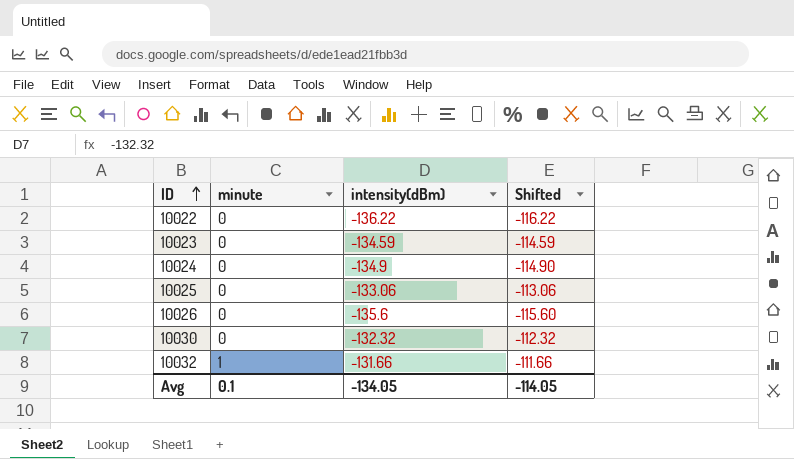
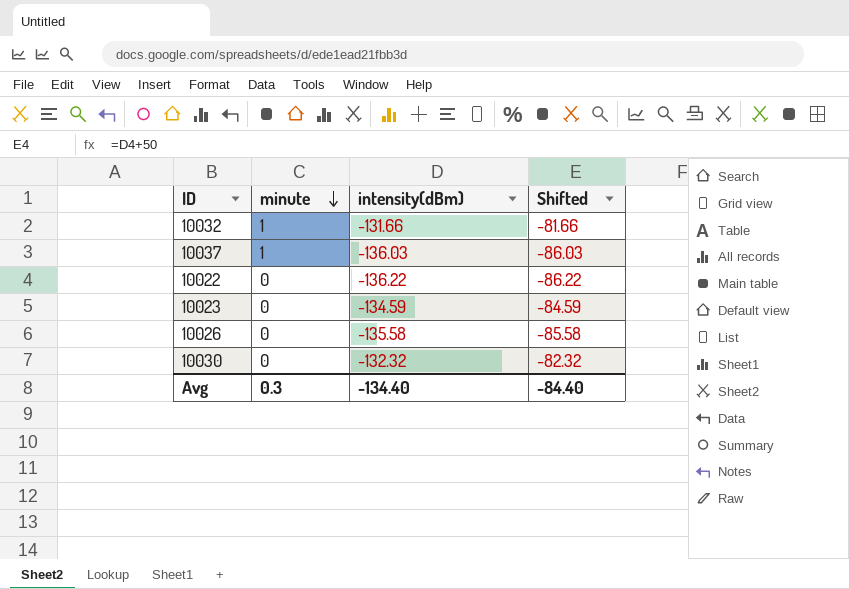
row order: ID ascending -> minute descending
column Shifted | formula: [intensity(dBm)] + 20 -> [intensity(dBm)] + 50
row 10024: 0 | -134.9 | -114.90 -> none
row 10025: 0 | -133.06 | -113.06 -> none
row 10037: none -> 1 | -136.03 | -86.03
10026 | intensity(dBm): -135.6 -> -135.58
Avg | minute: 0.1 -> 0.3
Avg | intensity(dBm): -134.05 -> -134.40
Avg | Shifted: -114.05 -> -84.40

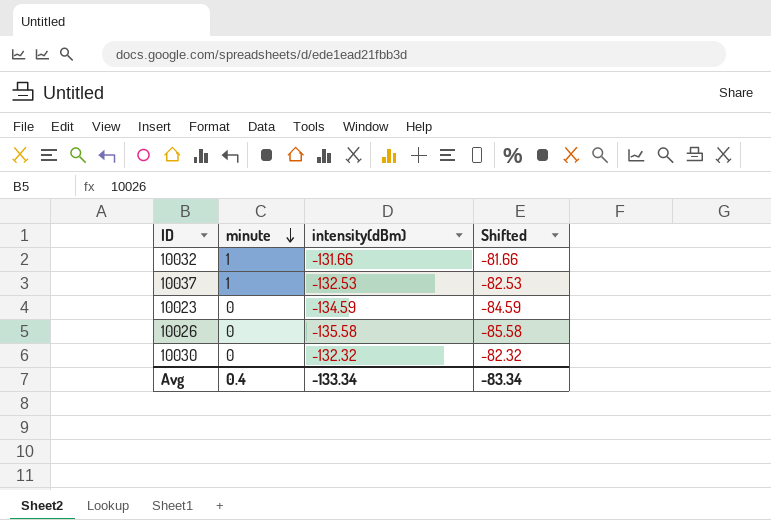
row 10022: 0 | -136.22 | -86.22 -> none
10037 | intensity(dBm): -136.03 -> -132.53
10037 | Shifted: -86.03 -> -82.53
Avg | minute: 0.3 -> 0.4
Avg | intensity(dBm): -134.40 -> -133.34
Avg | Shifted: -84.40 -> -83.34

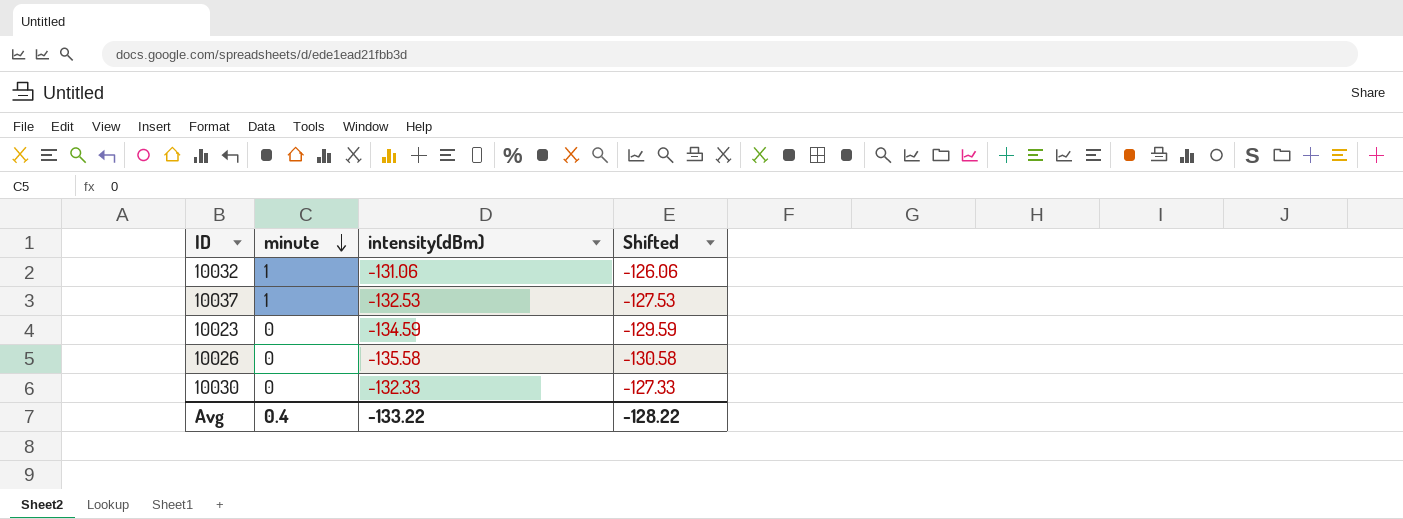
column Shifted | formula: [intensity(dBm)] + 50 -> [intensity(dBm)] + 5
10032 | intensity(dBm): -131.66 -> -131.06
10030 | intensity(dBm): -132.32 -> -132.33
Avg | intensity(dBm): -133.34 -> -133.22
Avg | Shifted: -83.34 -> -128.22

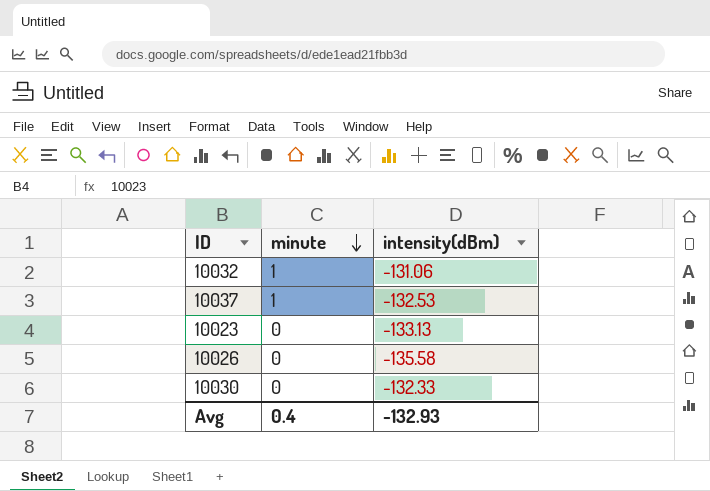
column Shifted | formula: [intensity(dBm)] + 5 -> none
10023 | intensity(dBm): -134.59 -> -133.13
Avg | intensity(dBm): -133.22 -> -132.93

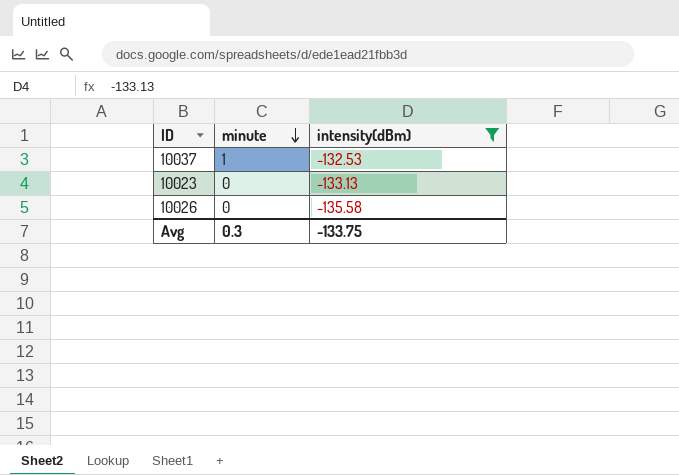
filter: none -> intensity(dBm) <= -132.53
Avg | minute: 0.4 -> 0.3
Avg | intensity(dBm): -132.93 -> -133.75

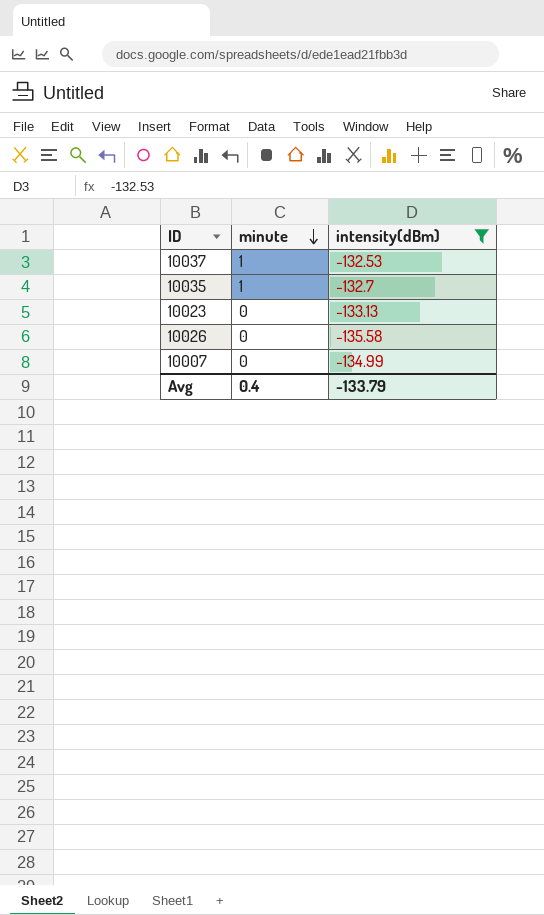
row 10035: none -> 1 | -132.7
row 10007: none -> 0 | -134.99
Avg | minute: 0.3 -> 0.4
Avg | intensity(dBm): -133.75 -> -133.79

